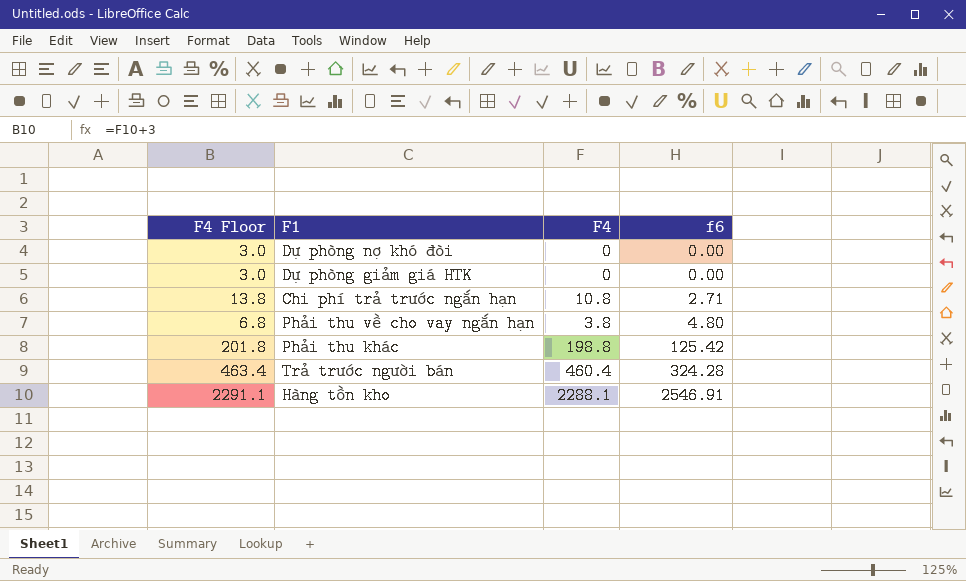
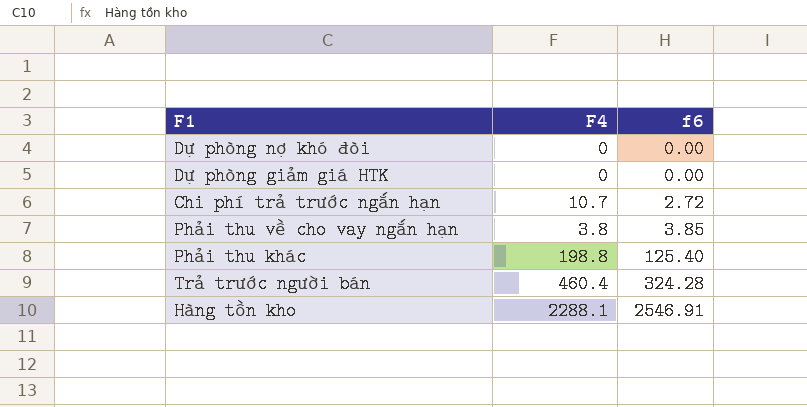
column F4 Floor | formula: [F4] + 3 -> none
Chi phí trả trước ngắn hạn | F4: 10.8 -> 10.7
Chi phí trả trước ngắn hạn | f6: 2.71 -> 2.72
Phải thu về cho vay ngắn hạn | f6: 4.80 -> 3.85
Phải thu khác | f6: 125.42 -> 125.40

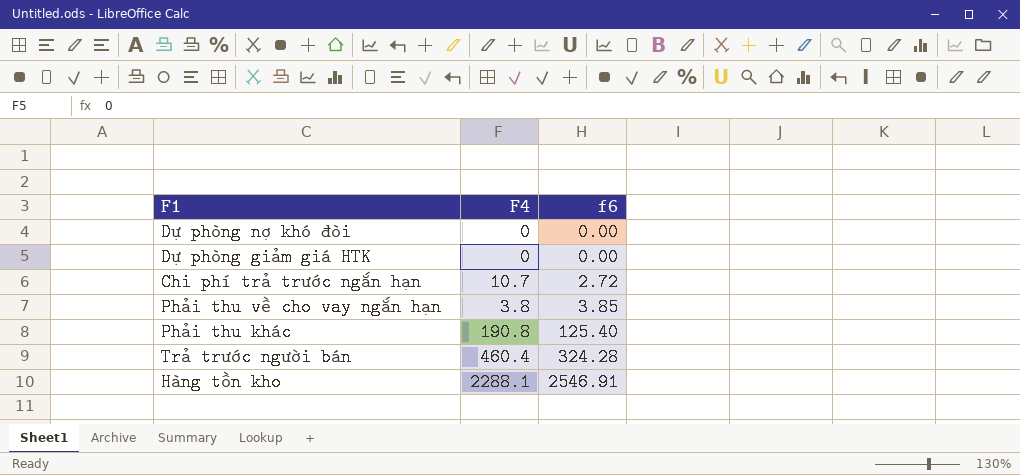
Phải thu khác | F4: 198.8 -> 190.8

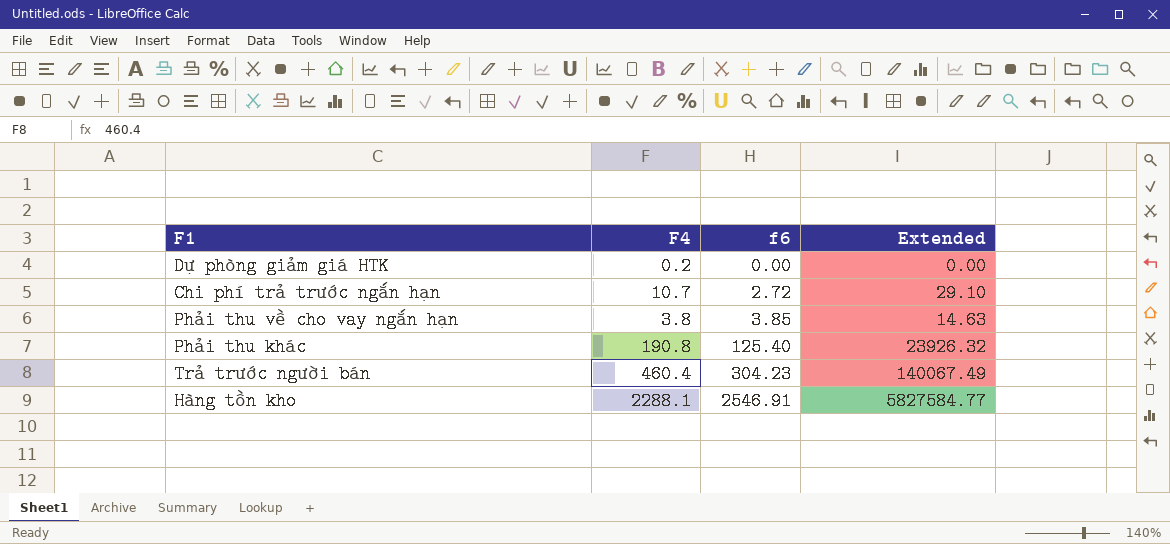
column Extended | formula: none -> [F4] * [f6]
row Dự phòng nợ khó đòi: 0 | 0.00 -> none
Dự phòng giảm giá HTK | F4: 0 -> 0.2
Trả trước người bán | f6: 324.28 -> 304.23

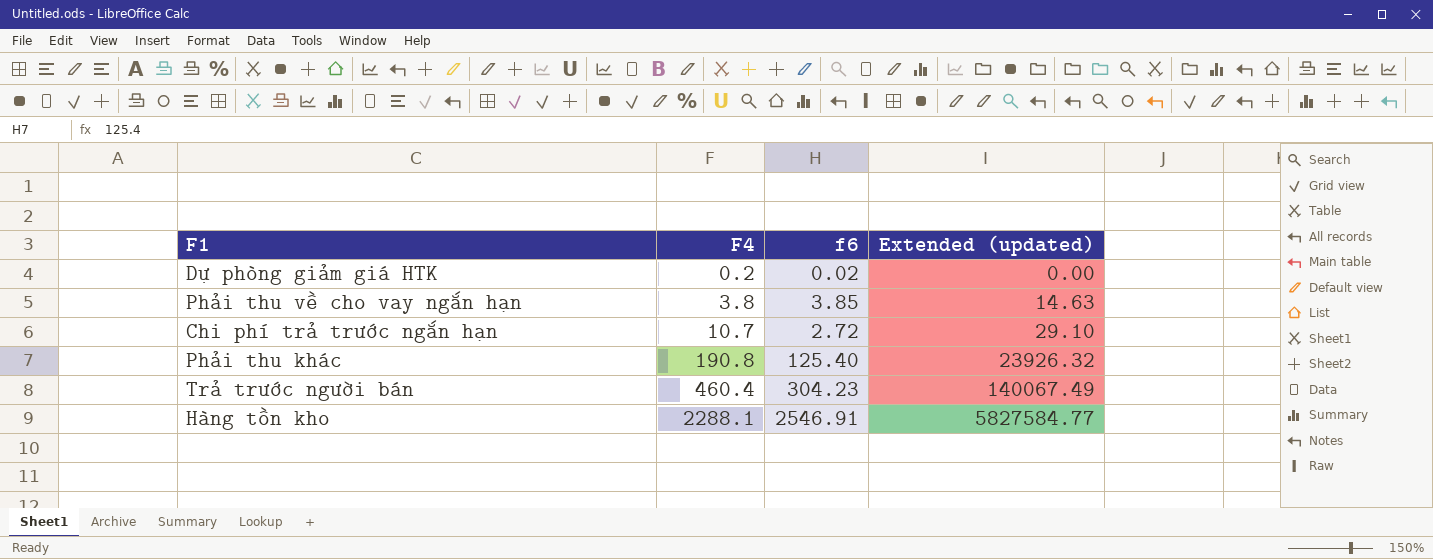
row order: f6 ascending -> F4 ascending
column name: Extended -> Extended (updated)
Dự phòng giảm giá HTK | f6: 0.00 -> 0.02

